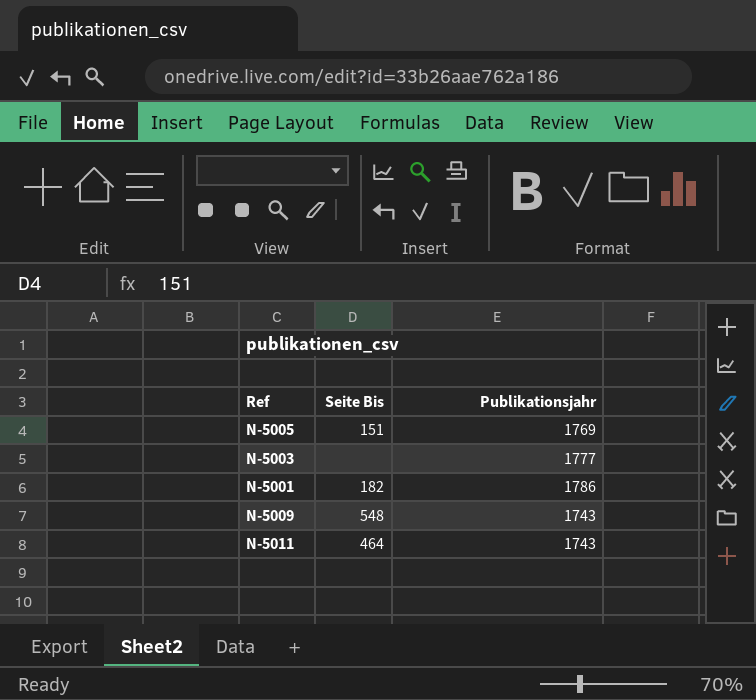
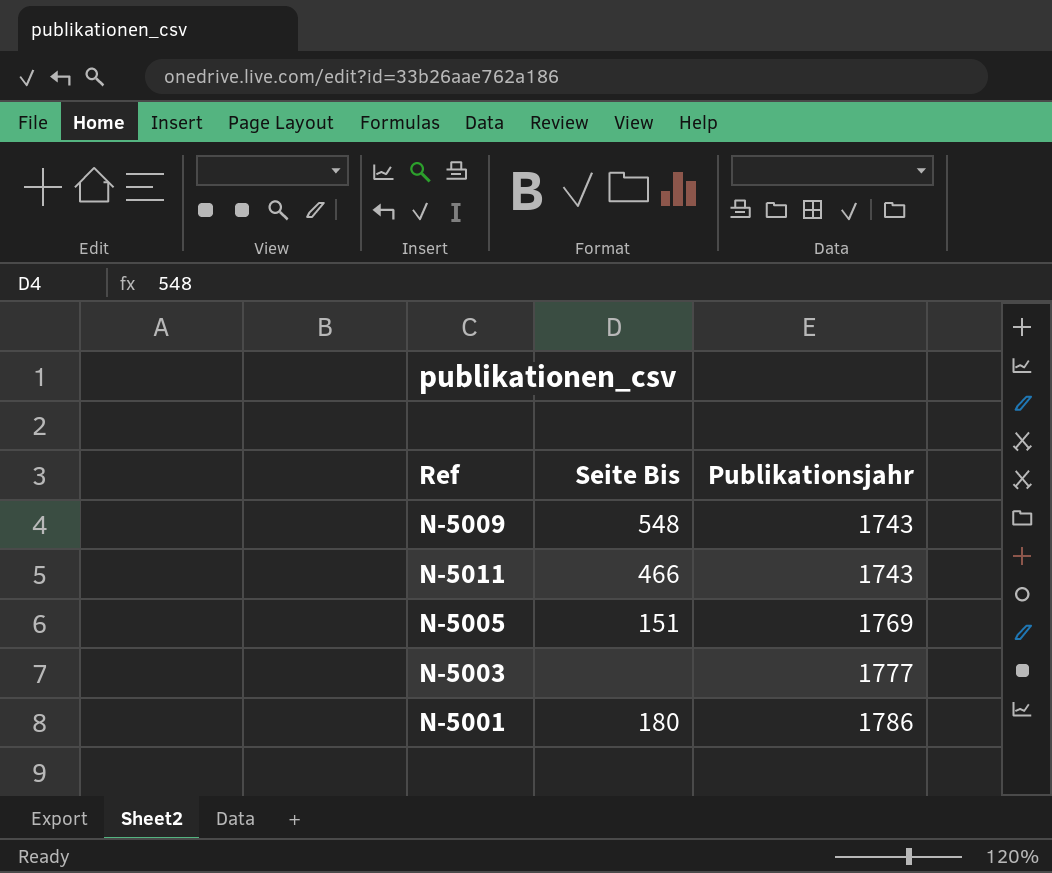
row order: none -> Publikationsjahr ascending
N-5011 | Seite Bis: 464 -> 466
N-5001 | Seite Bis: 182 -> 180

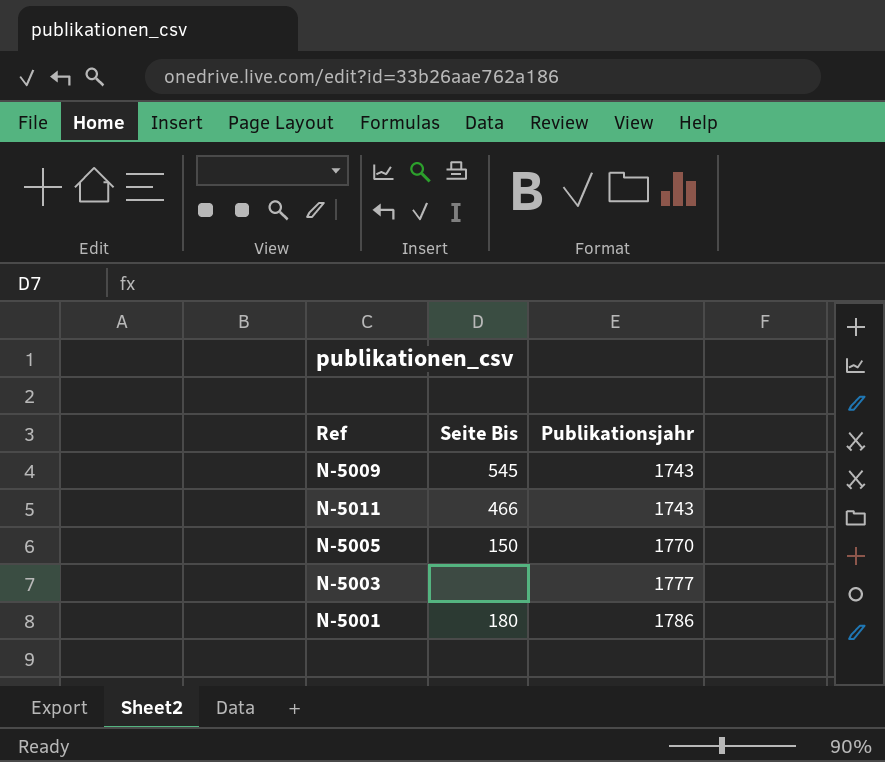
N-5009 | Seite Bis: 548 -> 545
N-5005 | Seite Bis: 151 -> 150
N-5005 | Publikationsjahr: 1769 -> 1770

